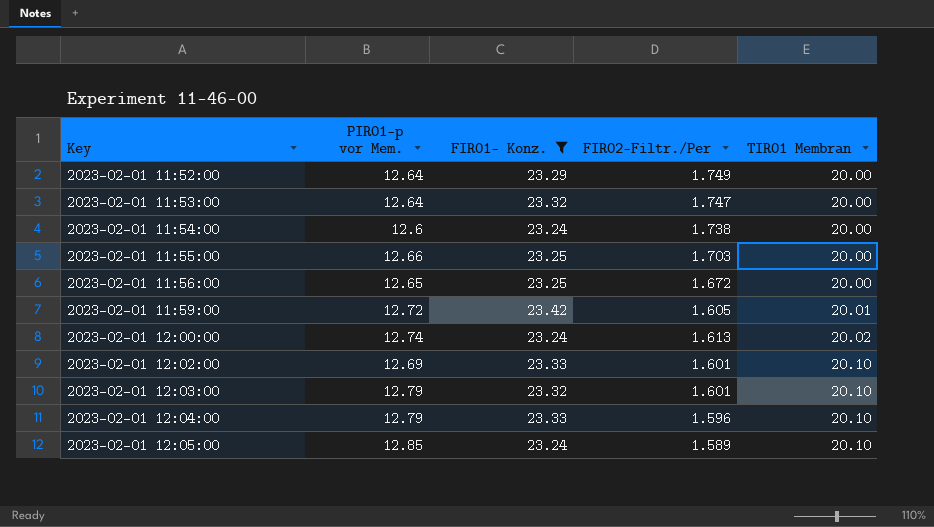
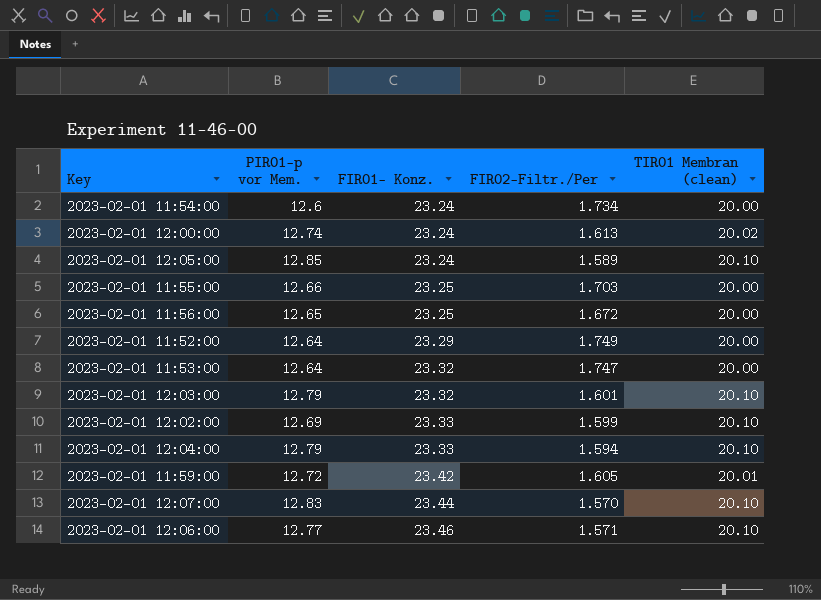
filter: FIR01- Konz. <= 23.42 -> none
row order: Key ascending -> FIR01- Konz. ascending
column name: TIR01 Membran -> TIR01 Membran (clean)
2023-02-01 11:54:00 | FIR02-Filtr./Per: 1.738 -> 1.734
2023-02-01 12:02:00 | FIR02-Filtr./Per: 1.601 -> 1.599
2023-02-01 12:04:00 | FIR02-Filtr./Per: 1.596 -> 1.594

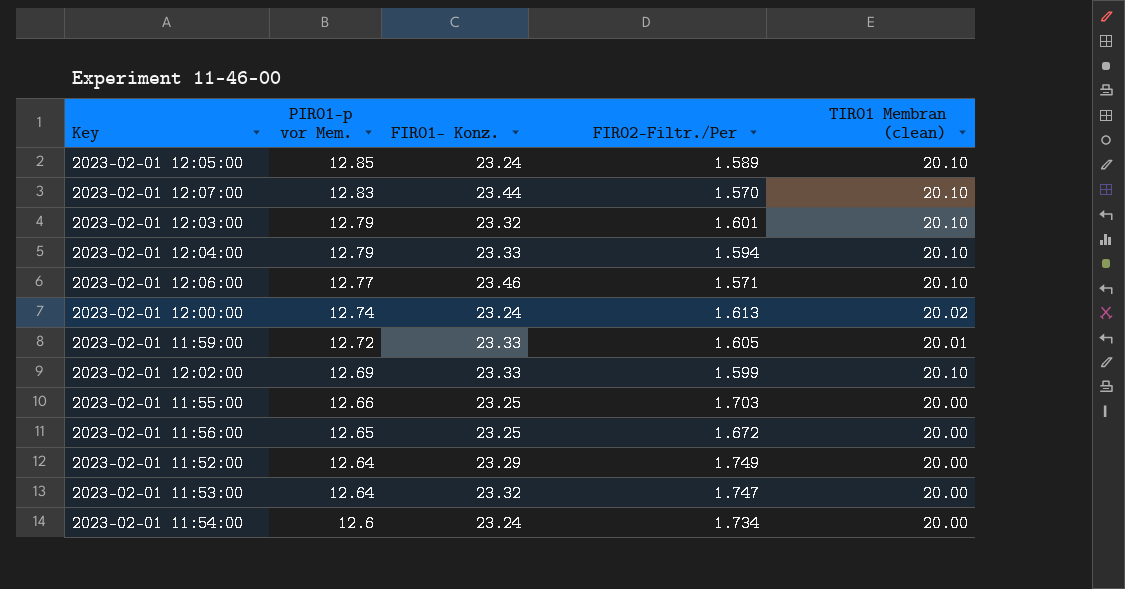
row order: FIR01- Konz. ascending -> PIR01-p vor Mem. descending
2023-02-01 11:59:00 | FIR01- Konz.: 23.42 -> 23.33

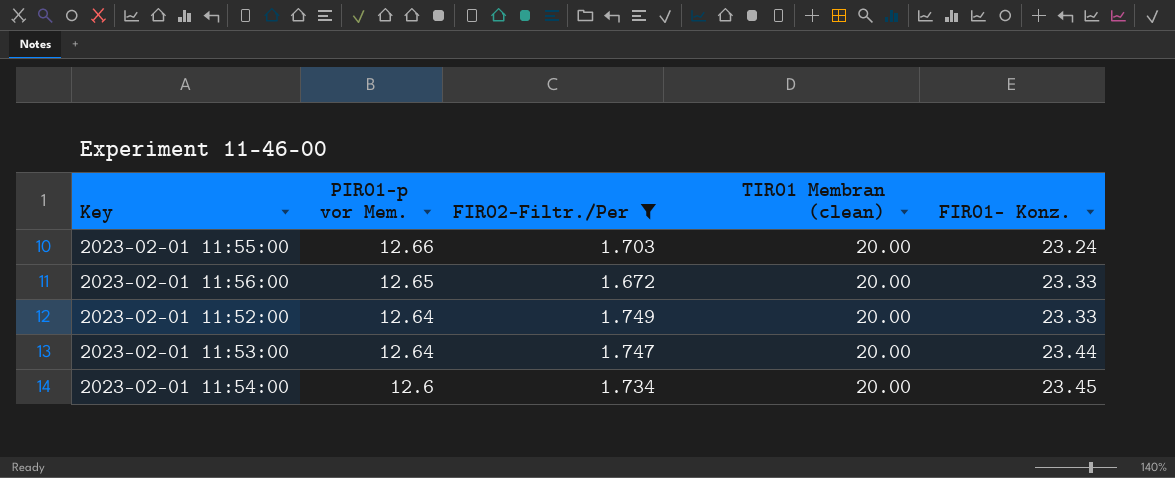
filter: none -> FIR02-Filtr./Per >= 1.672
column FIR01- Konz. | position: 3 -> 5
2023-02-01 11:55:00 | FIR01- Konz.: 23.25 -> 23.24
2023-02-01 11:56:00 | FIR01- Konz.: 23.25 -> 23.33
2023-02-01 11:52:00 | FIR01- Konz.: 23.29 -> 23.33
2023-02-01 11:53:00 | FIR01- Konz.: 23.32 -> 23.44
2023-02-01 11:54:00 | FIR01- Konz.: 23.24 -> 23.45

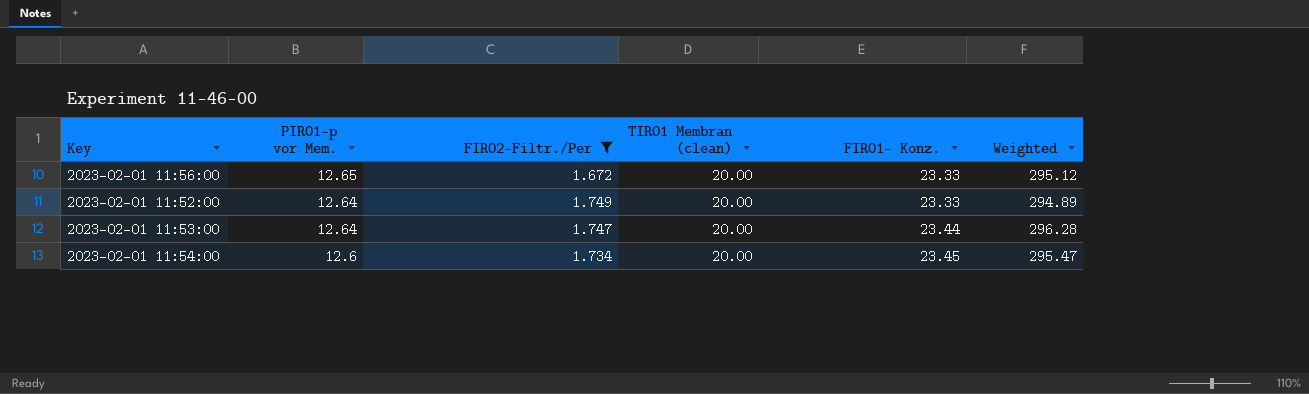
column Weighted | formula: none -> [PIR01-p vor Mem.] * [FIR01- Konz.]
row 2023-02-01 11:55:00: 12.66 | 1.703 | 20.00 | 23.24 -> none

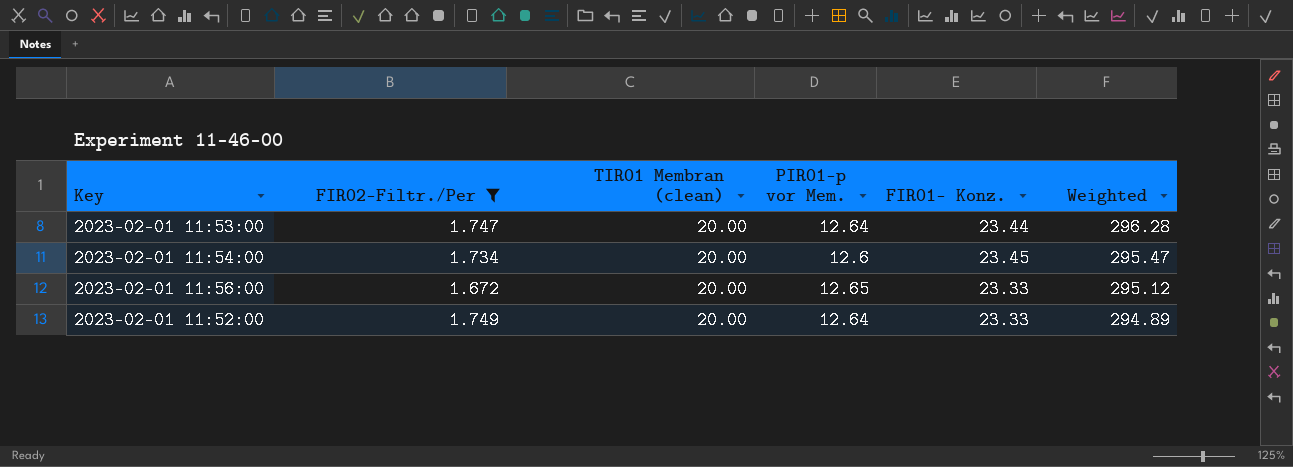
row order: PIR01-p vor Mem. descending -> Weighted descending
column PIR01-p vor Mem. | position: 2 -> 4

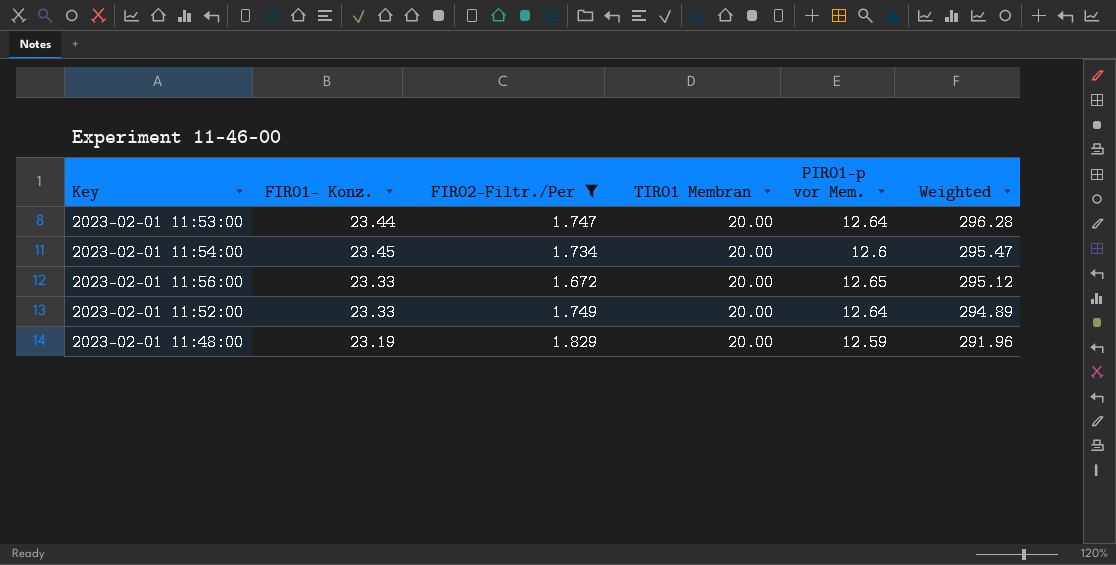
column FIR01- Konz. | position: 5 -> 2
column name: TIR01 Membran (clean) -> TIR01 Membran
row 2023-02-01 11:48:00: none -> 23.19 | 1.829 | 20.00 | 12.59 | 291.96

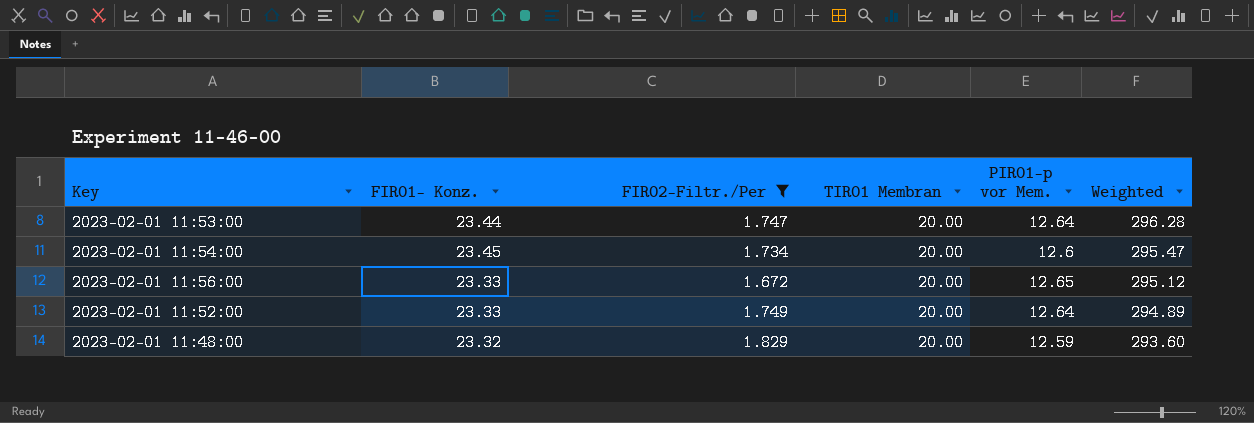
2023-02-01 11:48:00 | FIR01- Konz.: 23.19 -> 23.32
2023-02-01 11:48:00 | Weighted: 291.96 -> 293.60

